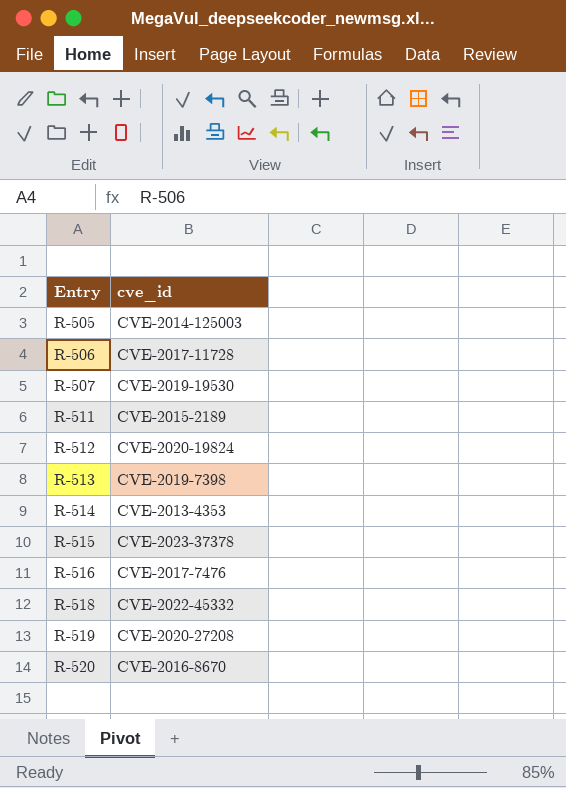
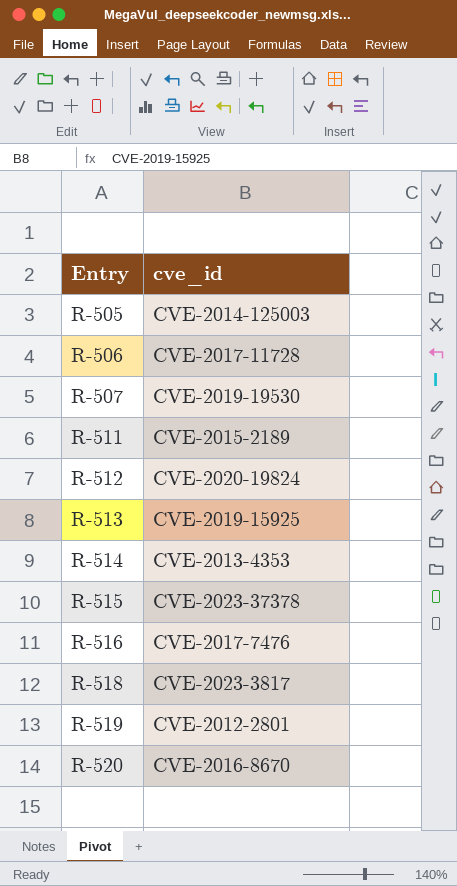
R-513 | cve_id: CVE-2019-7398 -> CVE-2019-15925
R-518 | cve_id: CVE-2022-45332 -> CVE-2023-3817
R-519 | cve_id: CVE-2020-27208 -> CVE-2012-2801

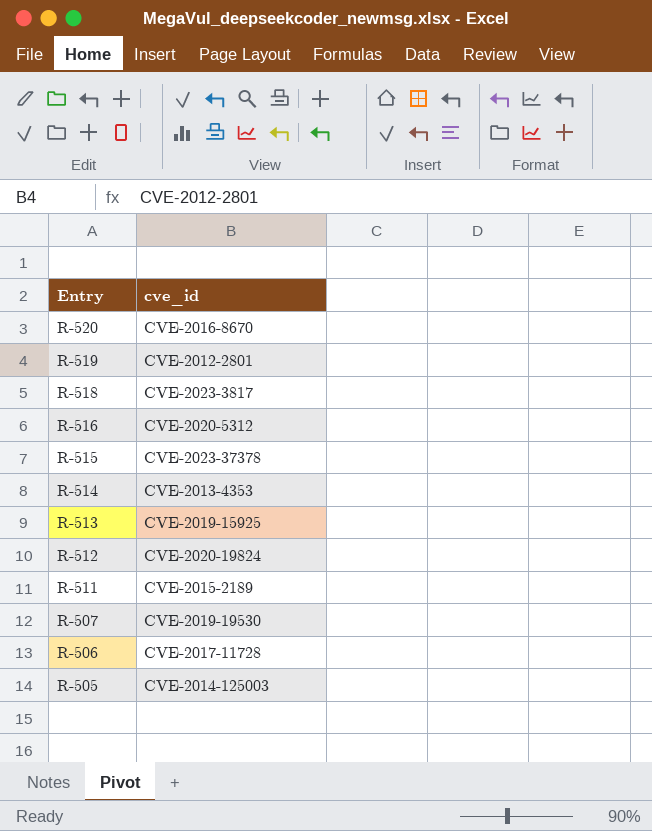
row order: Entry ascending -> Entry descending
R-516 | cve_id: CVE-2017-7476 -> CVE-2020-5312

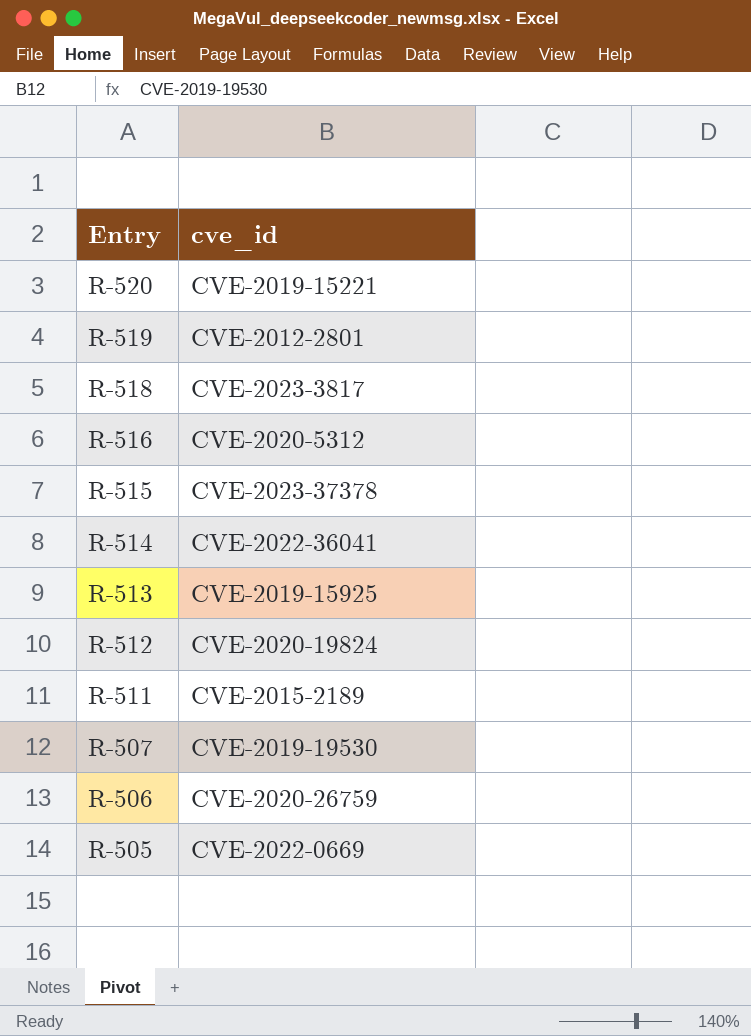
R-520 | cve_id: CVE-2016-8670 -> CVE-2019-15221
R-514 | cve_id: CVE-2013-4353 -> CVE-2022-36041
R-506 | cve_id: CVE-2017-11728 -> CVE-2020-26759
R-505 | cve_id: CVE-2014-125003 -> CVE-2022-0669

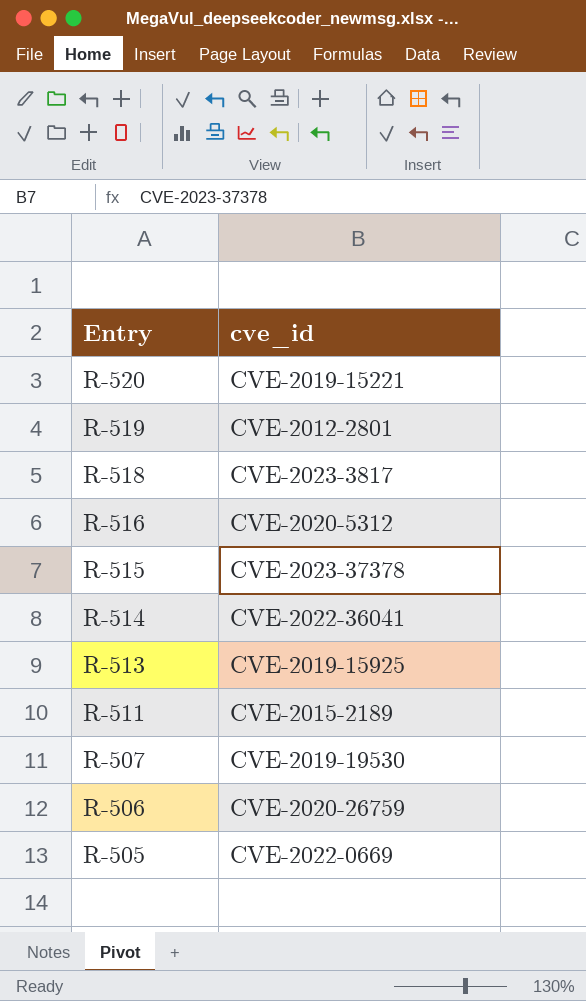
row R-512: CVE-2020-19824 -> none

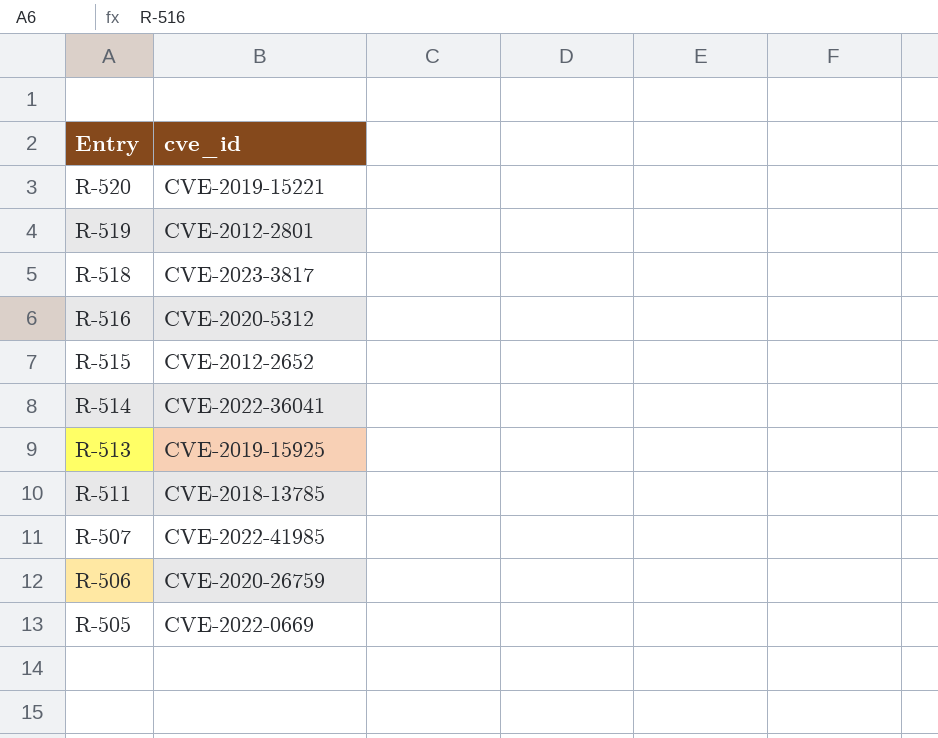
R-515 | cve_id: CVE-2023-37378 -> CVE-2012-2652
R-511 | cve_id: CVE-2015-2189 -> CVE-2018-13785
R-507 | cve_id: CVE-2019-19530 -> CVE-2022-41985

